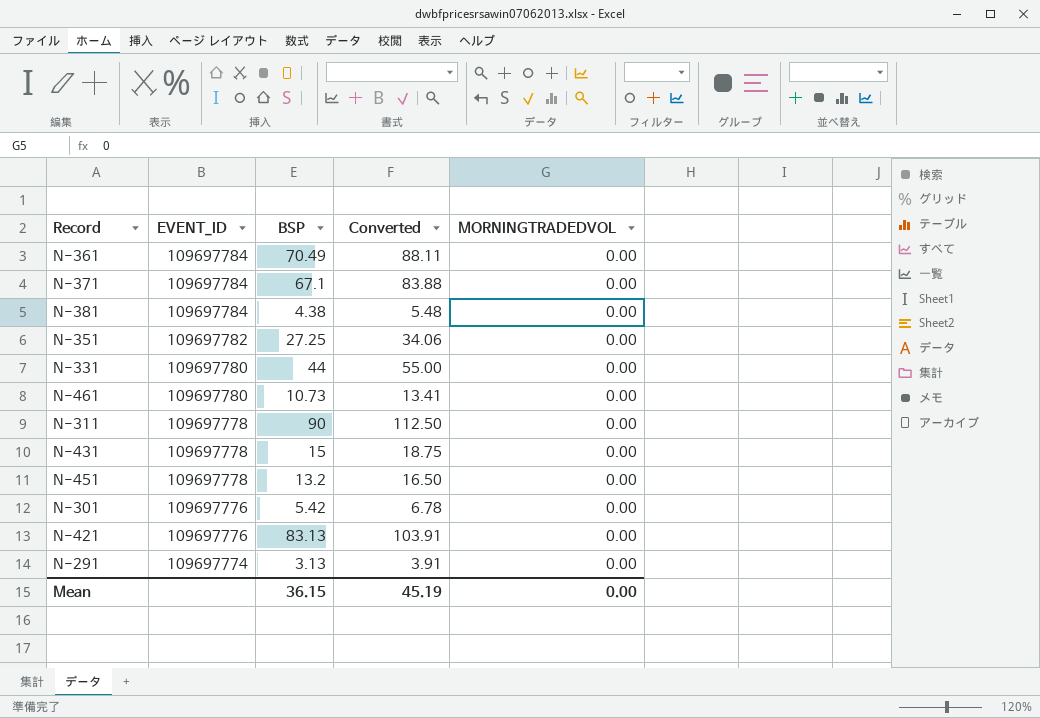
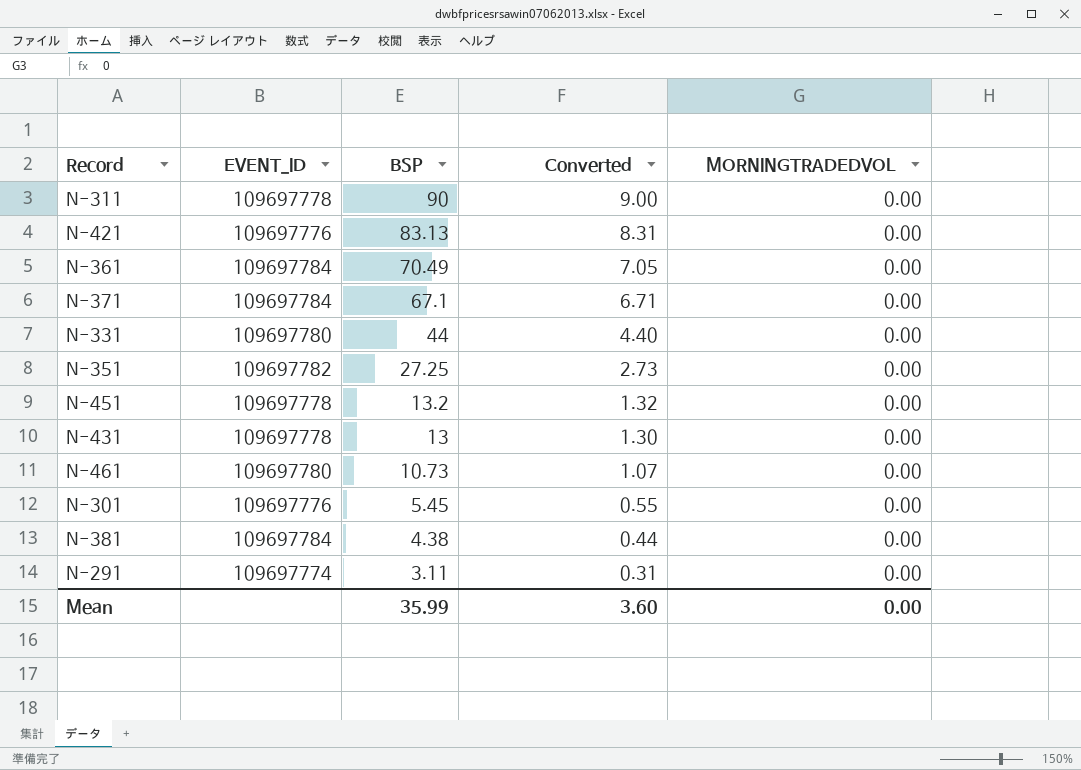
row order: EVENT_ID descending -> BSP descending
column Converted | formula: [BSP] * 1.25 -> [BSP] * 0.1
N-431 | BSP: 15 -> 13
N-301 | BSP: 5.42 -> 5.45
N-291 | BSP: 3.13 -> 3.11
Mean | BSP: 36.15 -> 35.99
Mean | Converted: 45.19 -> 3.60

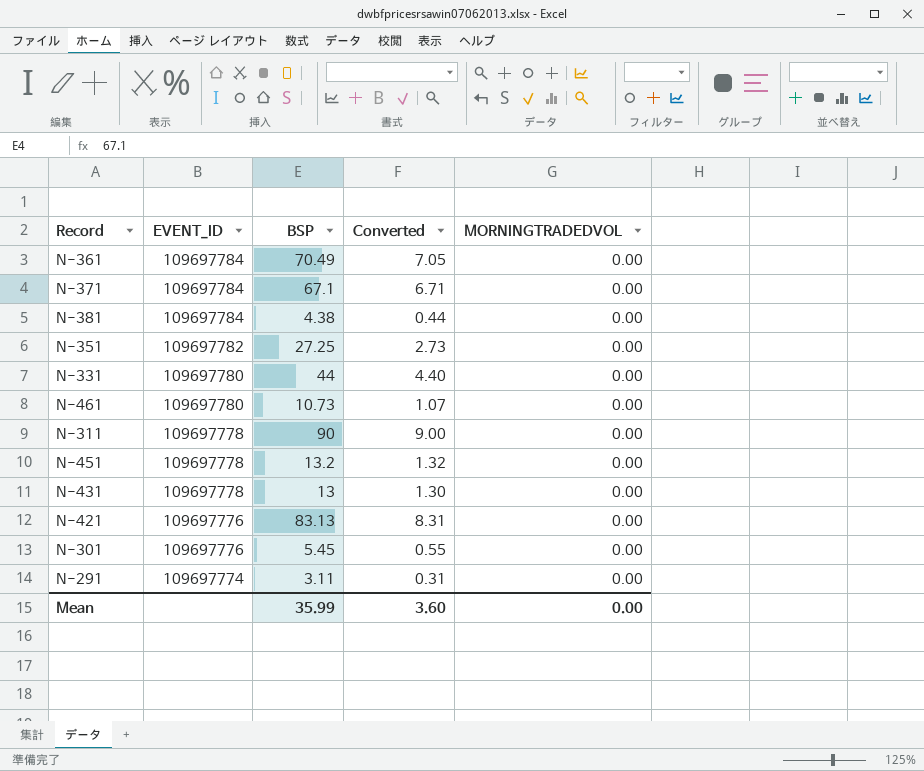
row order: BSP descending -> EVENT_ID descending

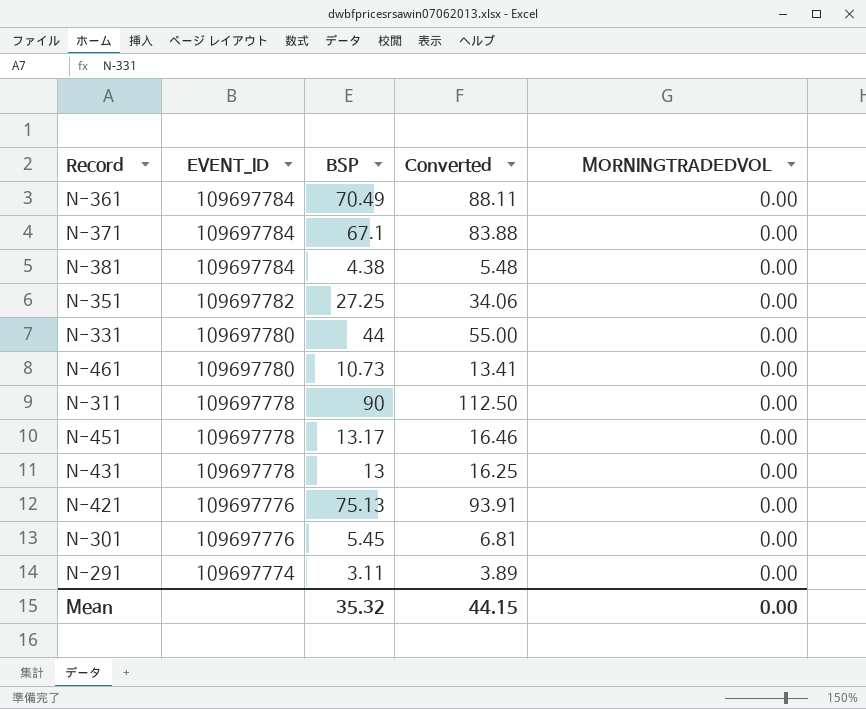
column Converted | formula: [BSP] * 0.1 -> [BSP] * 1.25
N-451 | BSP: 13.2 -> 13.17
N-421 | BSP: 83.13 -> 75.13
Mean | BSP: 35.99 -> 35.32
Mean | Converted: 3.60 -> 44.15

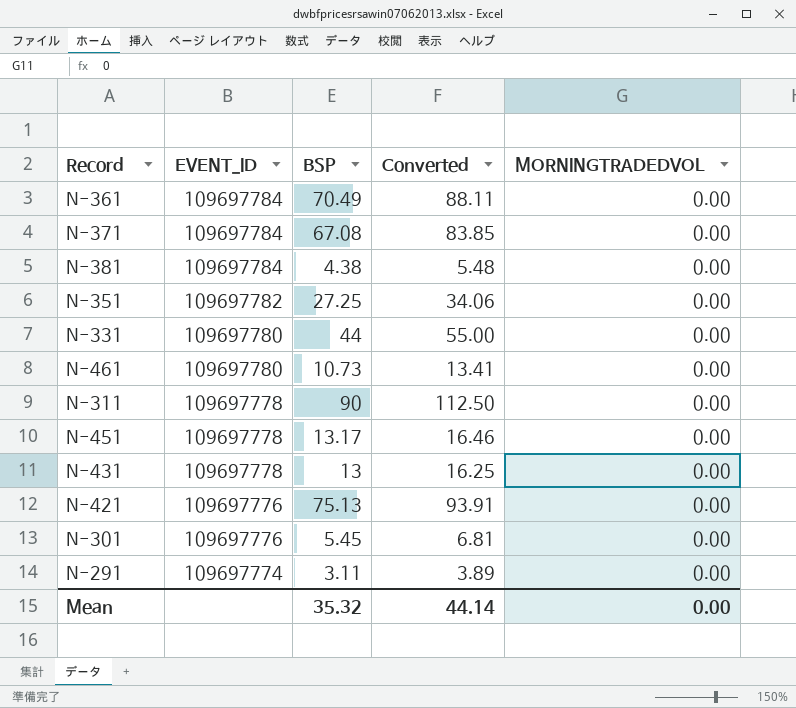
N-371 | BSP: 67.1 -> 67.08
N-371 | Converted: 83.88 -> 83.85
Mean | Converted: 44.15 -> 44.14

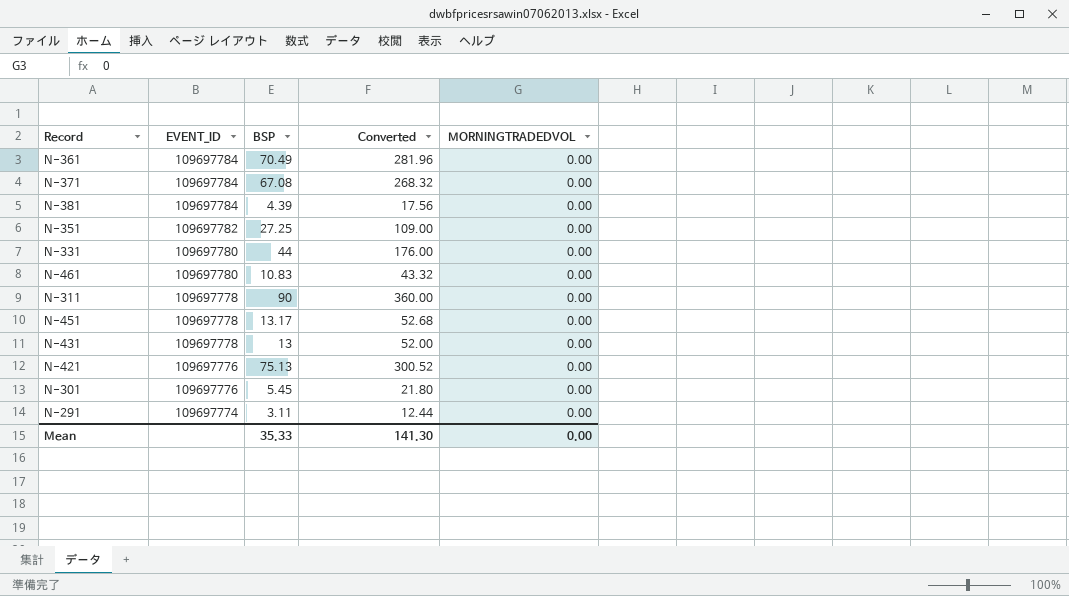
column Converted | formula: [BSP] * 1.25 -> [BSP] * 4
N-381 | BSP: 4.38 -> 4.39
N-461 | BSP: 10.73 -> 10.83
Mean | BSP: 35.32 -> 35.33
Mean | Converted: 44.14 -> 141.30

